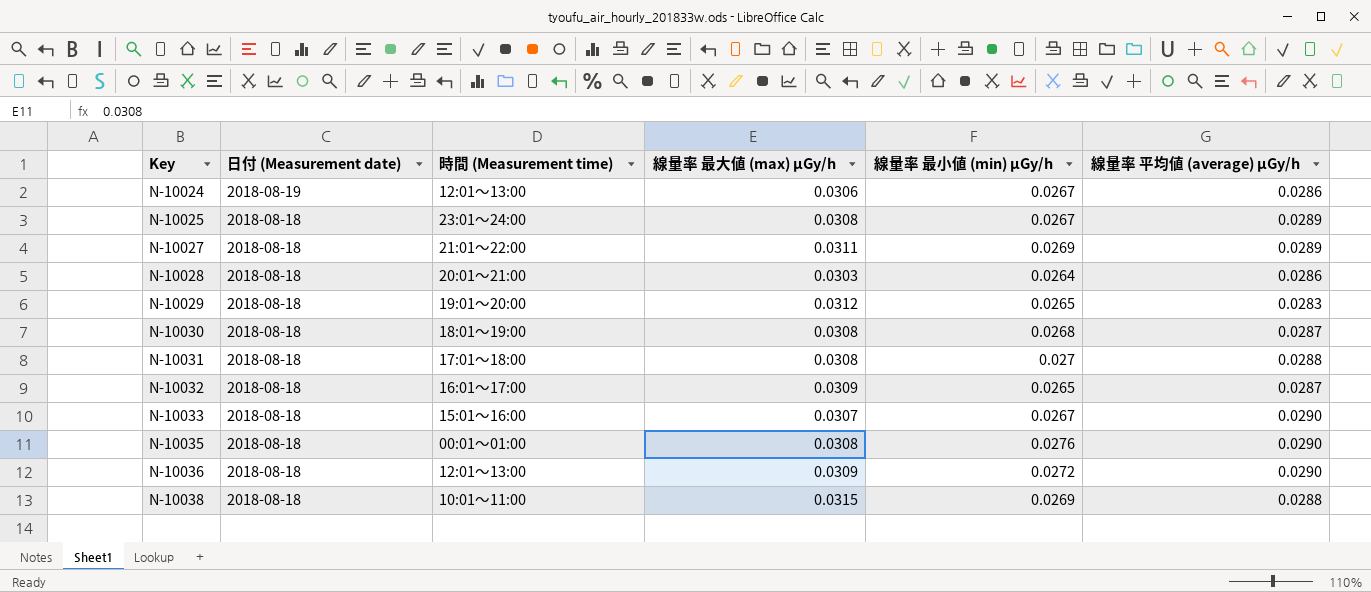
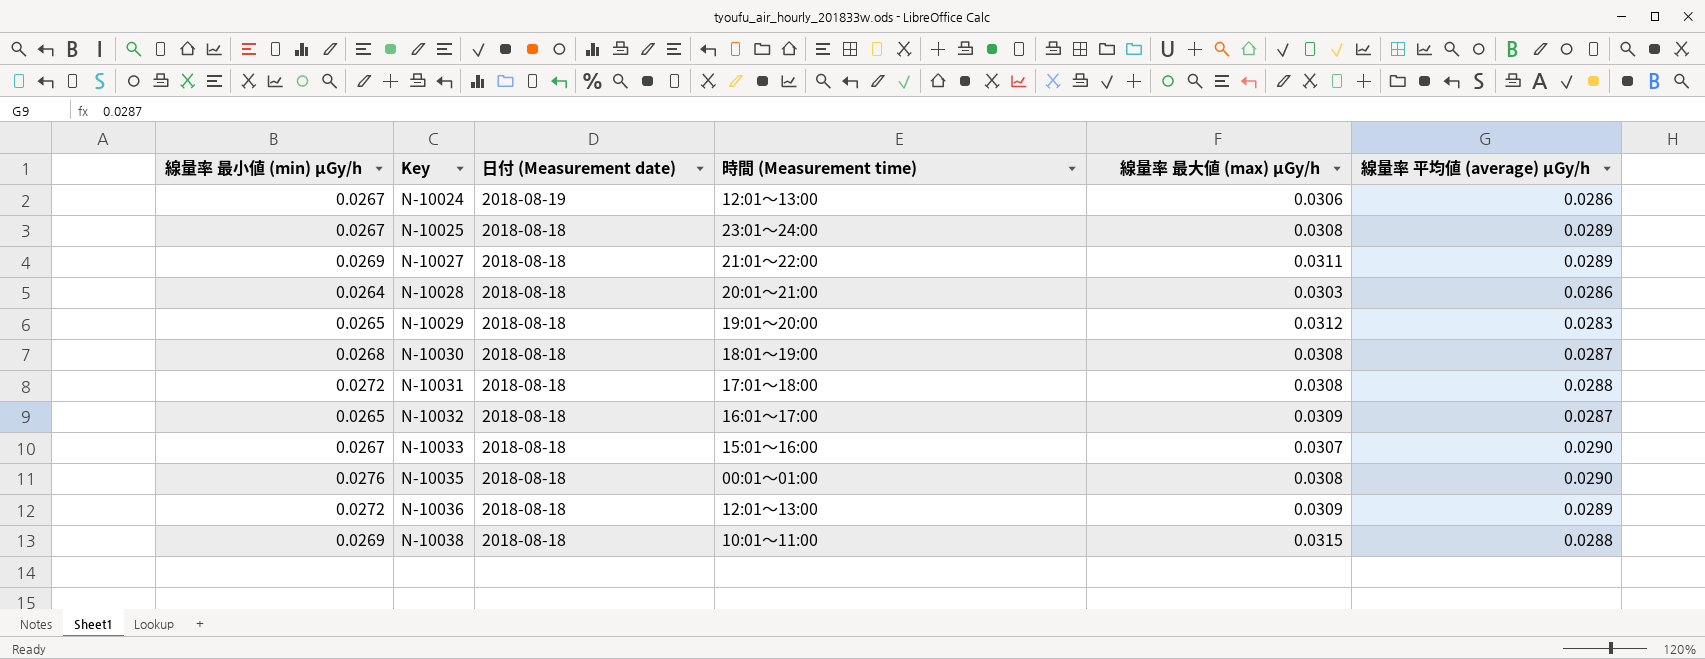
column 線量率 最小値 (min) μGy/h | position: 5 -> 1
N-10031 | 線量率 最小値 (min) μGy/h: 0.027 -> 0.0272
N-10036 | 線量率 平均値 (average) μGy/h: 0.0290 -> 0.0289

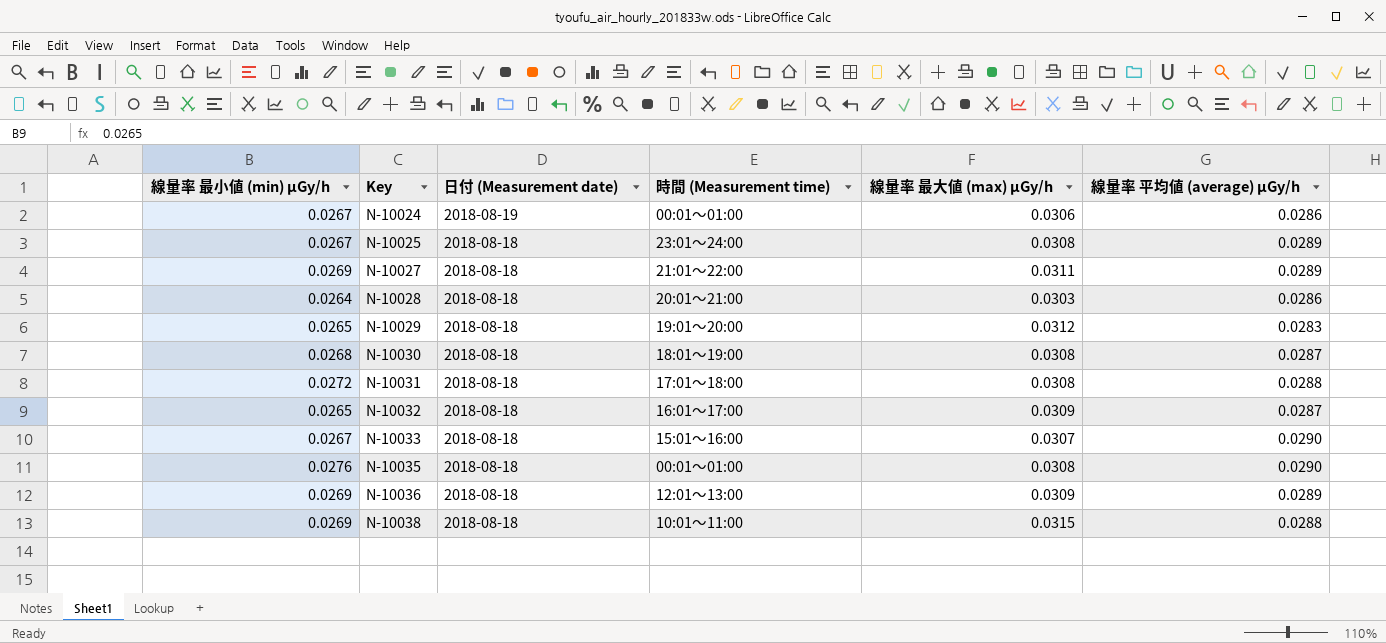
N-10024 | 時間 (Measurement time): 12:01～13:00 -> 00:01～01:00
N-10036 | 線量率 最小値 (min) μGy/h: 0.0272 -> 0.0269

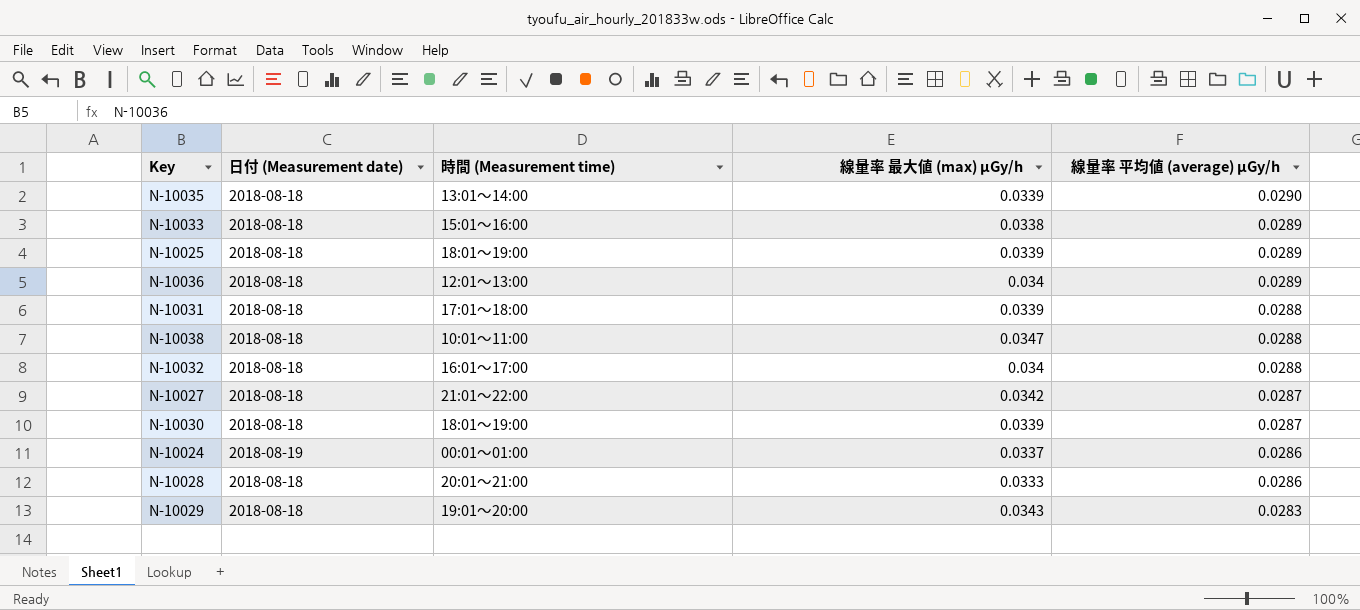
row order: Key ascending -> 線量率 平均値 (average) μGy/h descending
column 線量率 最小値 (min) μGy/h | position: 1 -> none
N-10035 | 時間 (Measurement time): 00:01～01:00 -> 13:01～14:00
N-10035 | 線量率 最大値 (max) μGy/h: 0.0308 -> 0.0339
N-10033 | 線量率 最大値 (max) μGy/h: 0.0307 -> 0.0338
N-10033 | 線量率 平均値 (average) μGy/h: 0.0290 -> 0.0289
N-10025 | 時間 (Measurement time): 23:01～24:00 -> 18:01～19:00
N-10025 | 線量率 最大値 (max) μGy/h: 0.0308 -> 0.0339
N-10036 | 線量率 最大値 (max) μGy/h: 0.0309 -> 0.034
N-10031 | 線量率 最大値 (max) μGy/h: 0.0308 -> 0.0339
N-10038 | 線量率 最大値 (max) μGy/h: 0.0315 -> 0.0347
N-10032 | 線量率 最大値 (max) μGy/h: 0.0309 -> 0.034
N-10032 | 線量率 平均値 (average) μGy/h: 0.0287 -> 0.0288
N-10027 | 線量率 最大値 (max) μGy/h: 0.0311 -> 0.0342
N-10027 | 線量率 平均値 (average) μGy/h: 0.0289 -> 0.0287
N-10030 | 線量率 最大値 (max) μGy/h: 0.0308 -> 0.0339
N-10024 | 線量率 最大値 (max) μGy/h: 0.0306 -> 0.0337
N-10028 | 線量率 最大値 (max) μGy/h: 0.0303 -> 0.0333
N-10029 | 線量率 最大値 (max) μGy/h: 0.0312 -> 0.0343

